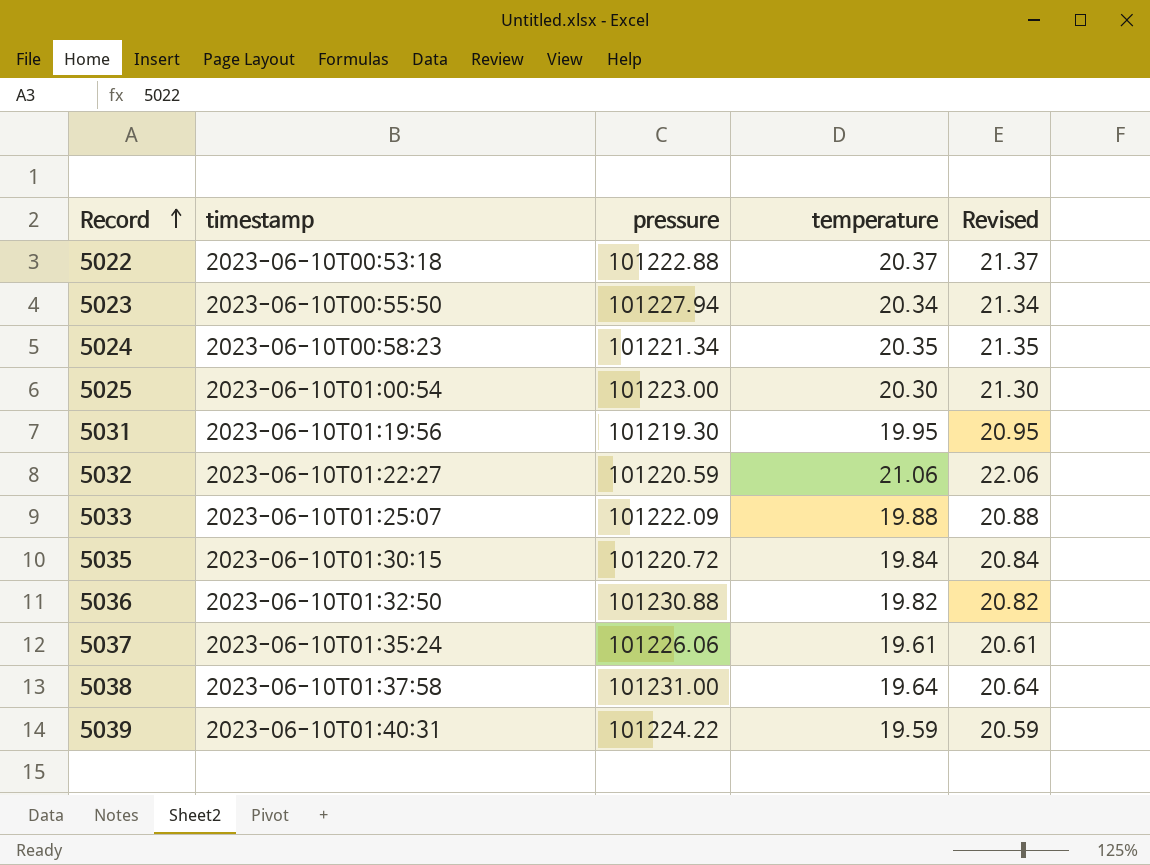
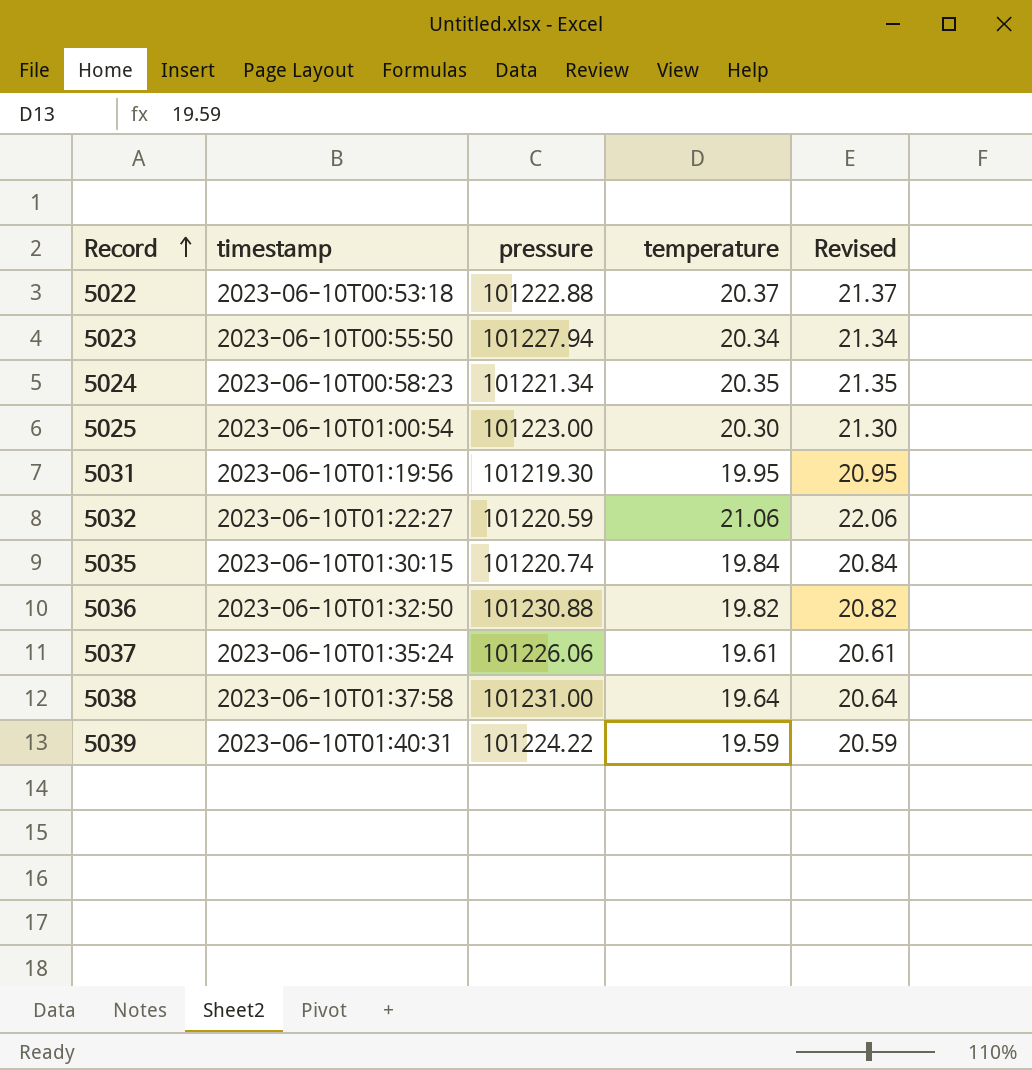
row 5033: 2023-06-10T01:25:07 | 101222.09 | 19.88 | 20.88 -> none
5035 | pressure: 101220.72 -> 101220.74

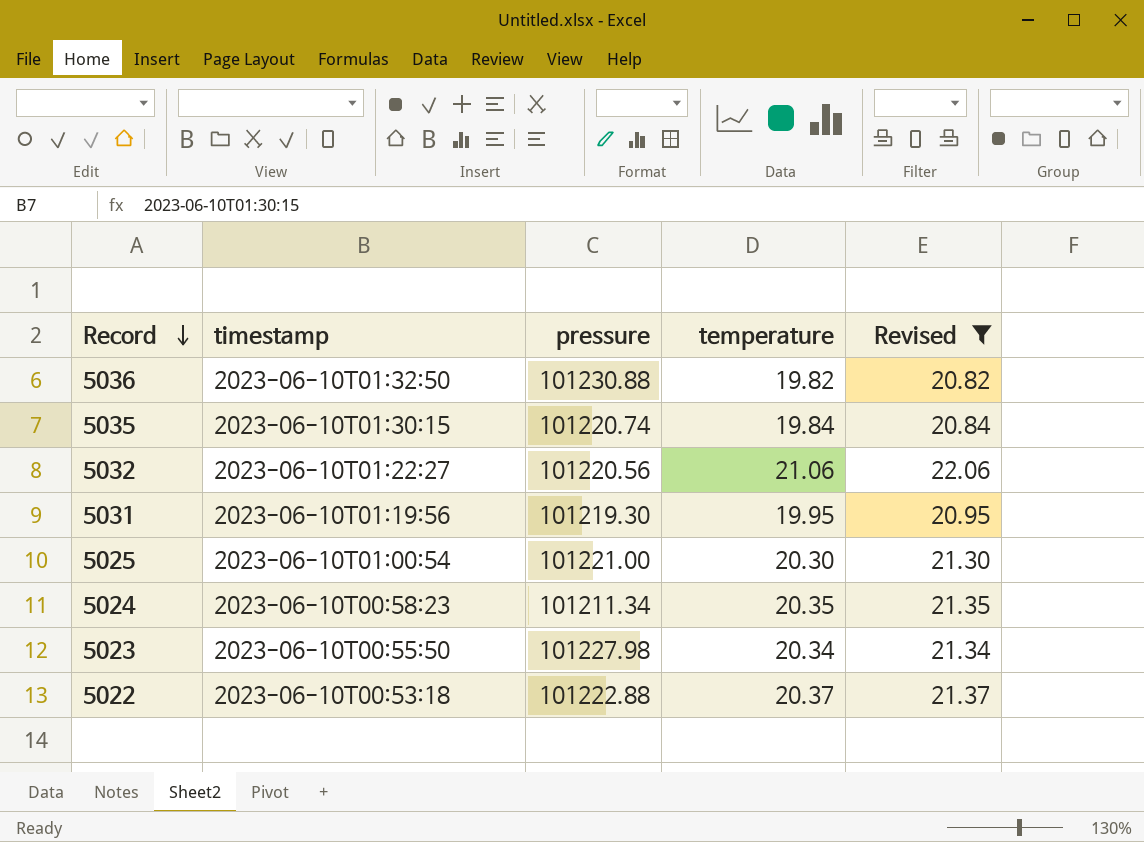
filter: none -> Revised >= 20.82
row order: Record ascending -> Record descending
5032 | pressure: 101220.59 -> 101220.56
5025 | pressure: 101223.00 -> 101221.00
5024 | pressure: 101221.34 -> 101211.34
5023 | pressure: 101227.94 -> 101227.98

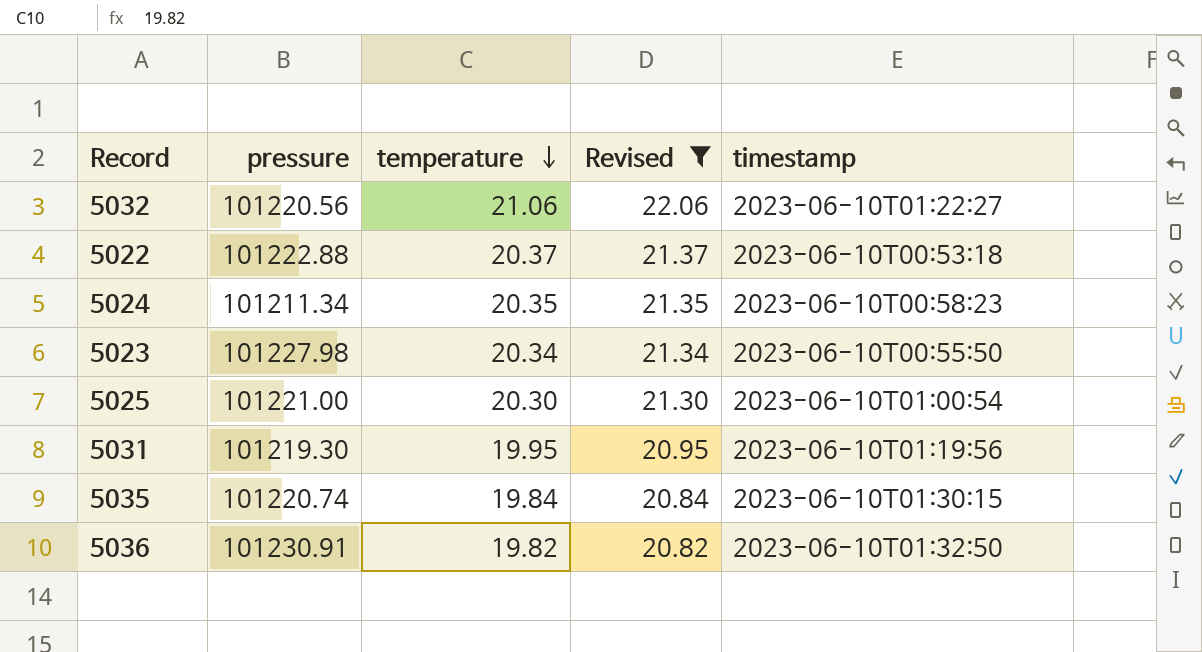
row order: Record descending -> temperature descending
column timestamp | position: 2 -> 5
5036 | pressure: 101230.88 -> 101230.91

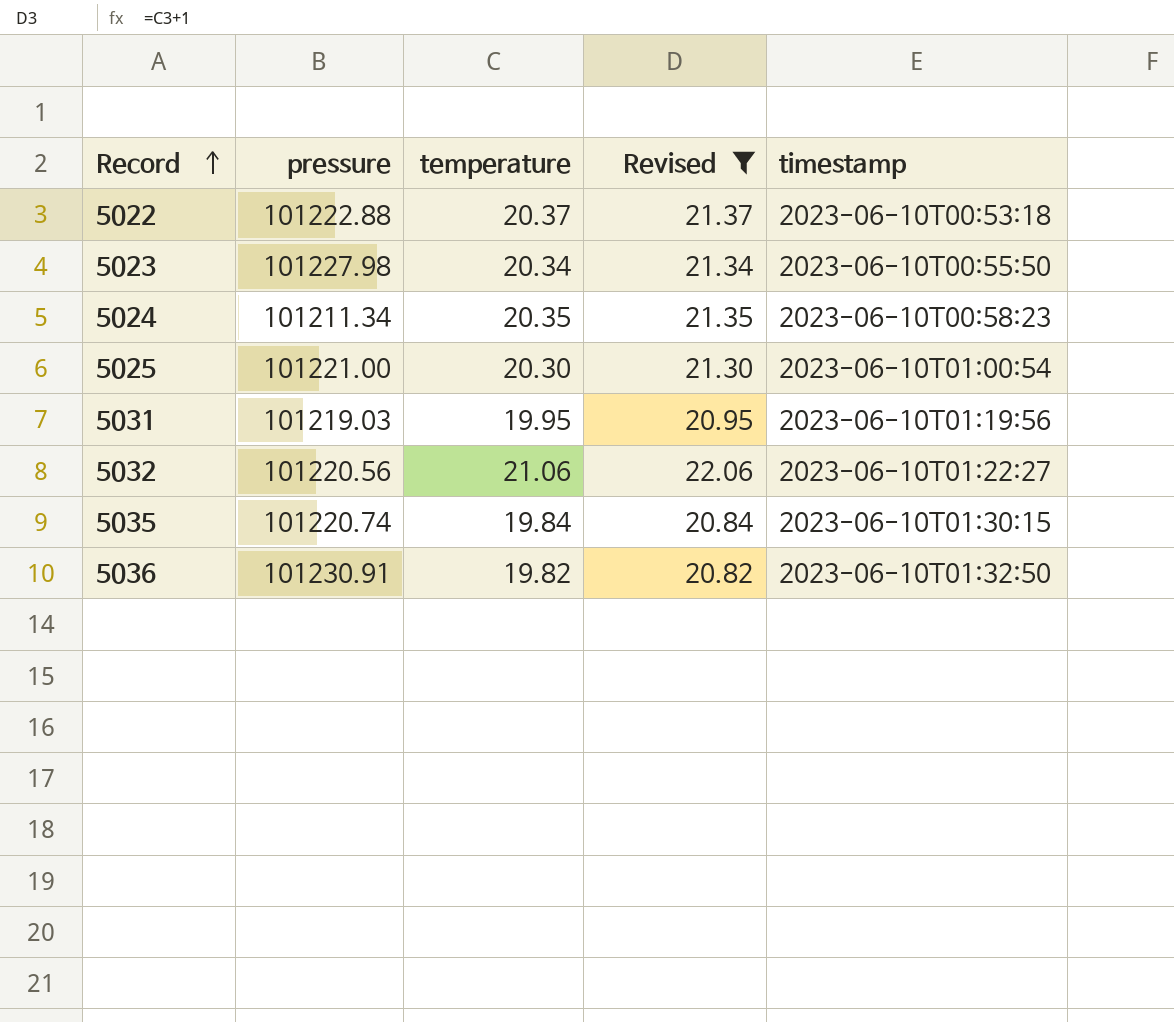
row order: temperature descending -> Record ascending
5031 | pressure: 101219.30 -> 101219.03

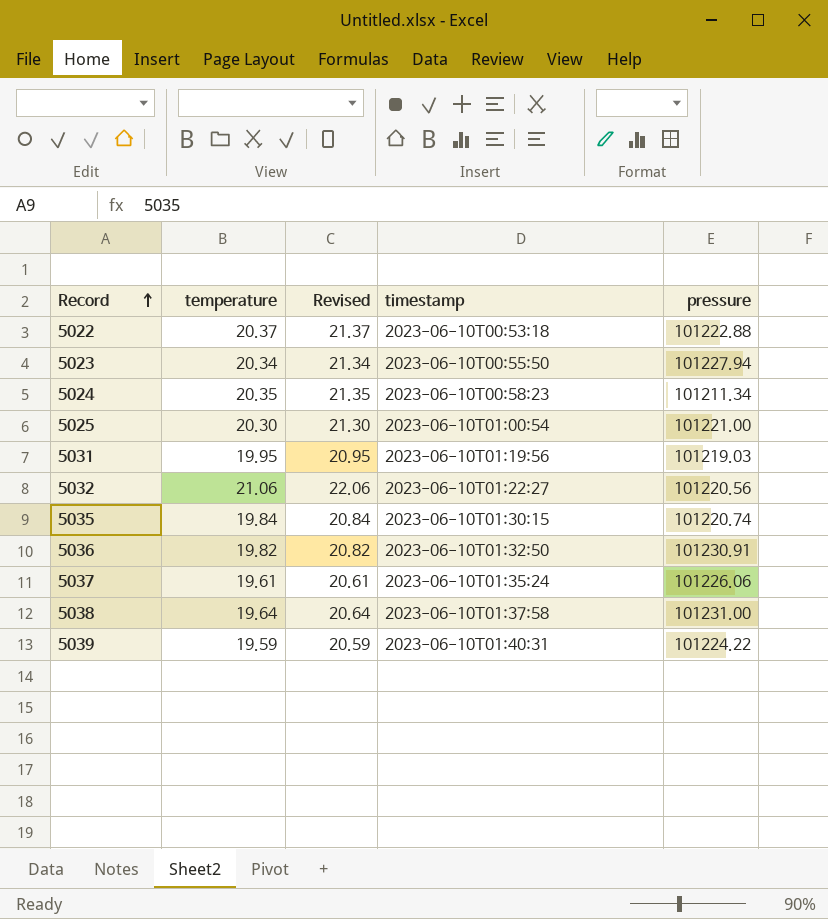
filter: Revised >= 20.82 -> none
column pressure | position: 2 -> 5
5023 | pressure: 101227.98 -> 101227.94

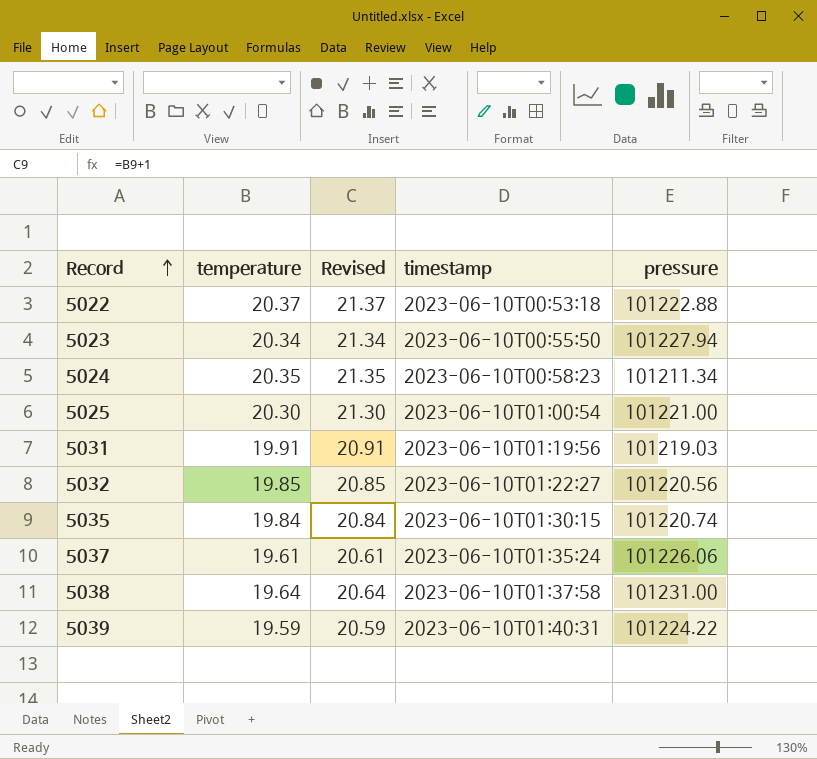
row 5036: 19.82 | 20.82 | 2023-06-10T01:32:50 | 101230.91 -> none
5031 | temperature: 19.95 -> 19.91
5031 | Revised: 20.95 -> 20.91
5032 | temperature: 21.06 -> 19.85
5032 | Revised: 22.06 -> 20.85

